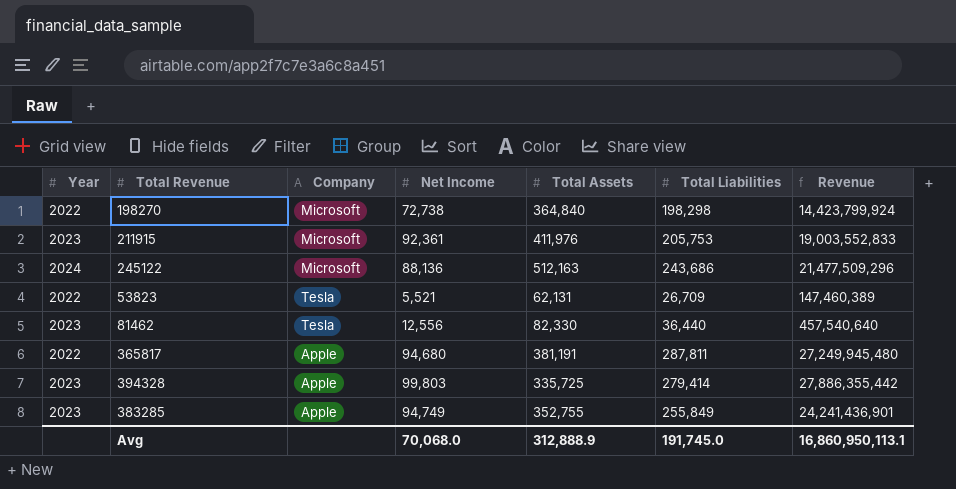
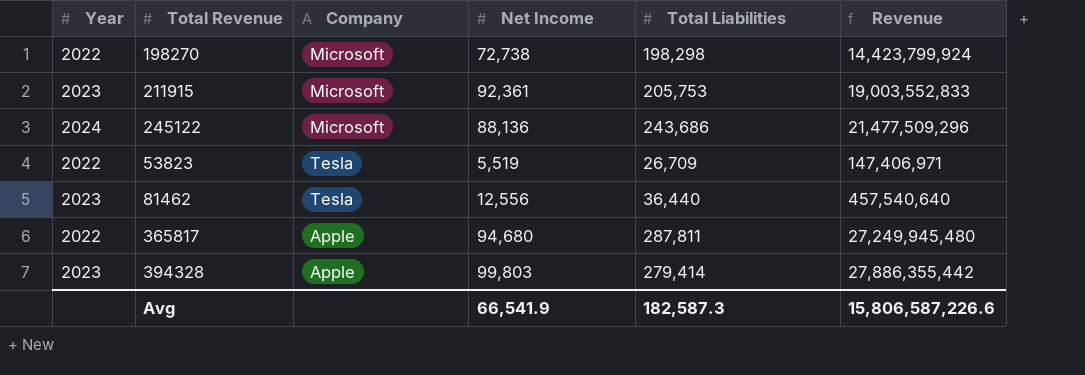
column Total Assets | position: 5 -> none
row 383285: 2023 | Apple | 94,749 | 352,755 | 255,849 | 24,241,436,901 -> none
53823 | Net Income: 5,521 -> 5,519
53823 | Revenue: 147,460,389 -> 147,406,971
Avg | Net Income: 70,068.0 -> 66,541.9
Avg | Total Liabilities: 191,745.0 -> 182,587.3
Avg | Revenue: 16,860,950,113.1 -> 15,806,587,226.6

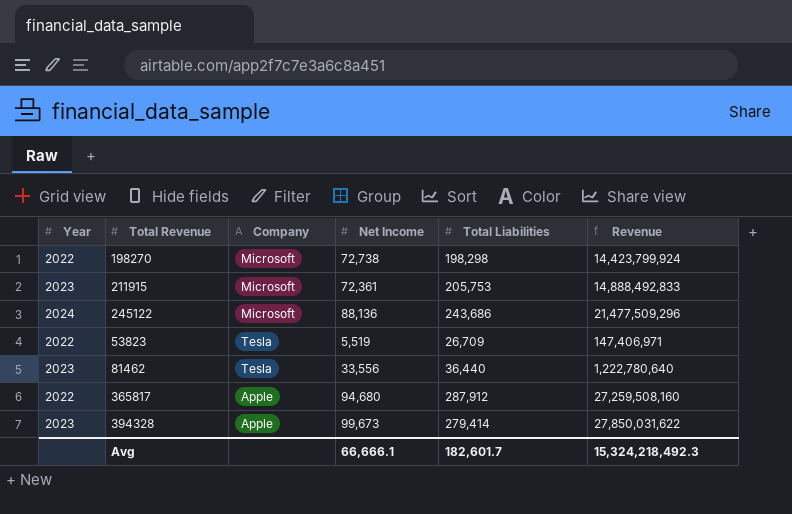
211915 | Net Income: 92,361 -> 72,361
211915 | Revenue: 19,003,552,833 -> 14,888,492,833
81462 | Net Income: 12,556 -> 33,556
81462 | Revenue: 457,540,640 -> 1,222,780,640
365817 | Total Liabilities: 287,811 -> 287,912
365817 | Revenue: 27,249,945,480 -> 27,259,508,160
394328 | Net Income: 99,803 -> 99,673
394328 | Revenue: 27,886,355,442 -> 27,850,031,622
Avg | Net Income: 66,541.9 -> 66,666.1
Avg | Total Liabilities: 182,587.3 -> 182,601.7
Avg | Revenue: 15,806,587,226.6 -> 15,324,218,492.3

